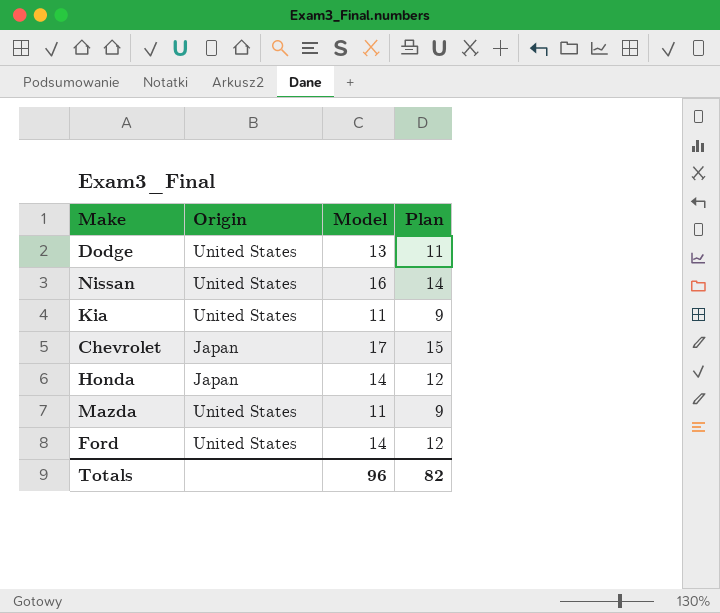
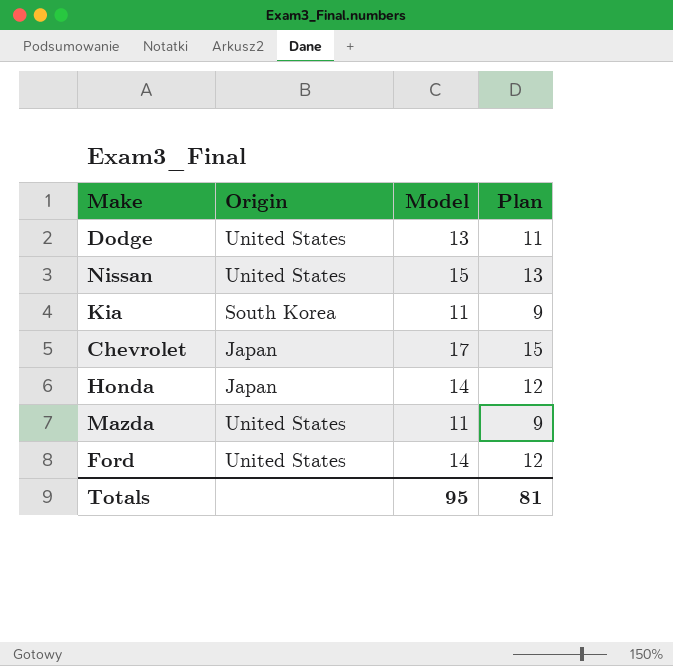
Nissan | Model: 16 -> 15
Nissan | Plan: 14 -> 13
Kia | Origin: United States -> South Korea
Totals | Model: 96 -> 95
Totals | Plan: 82 -> 81

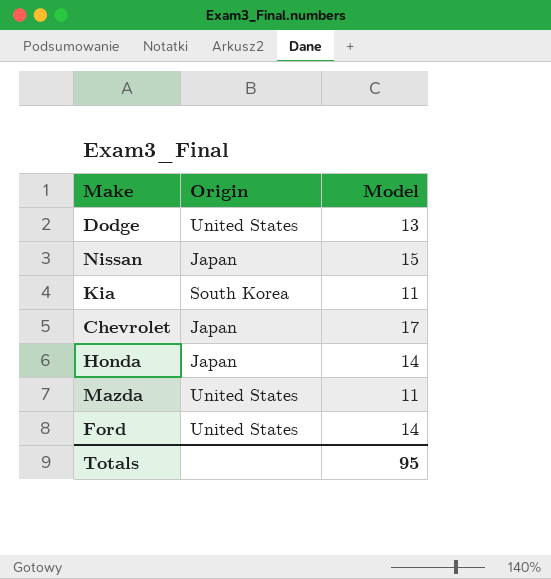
column Plan | formula: [Model] - 2 -> none
Nissan | Origin: United States -> Japan

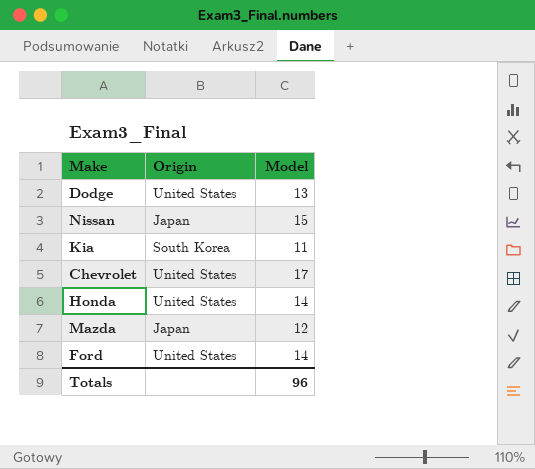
Chevrolet | Origin: Japan -> United States
Honda | Origin: Japan -> United States
Mazda | Origin: United States -> Japan
Mazda | Model: 11 -> 12
Totals | Model: 95 -> 96

